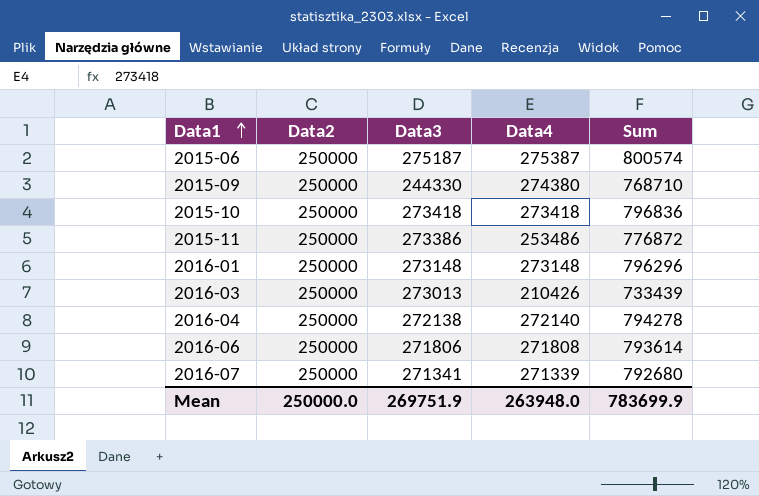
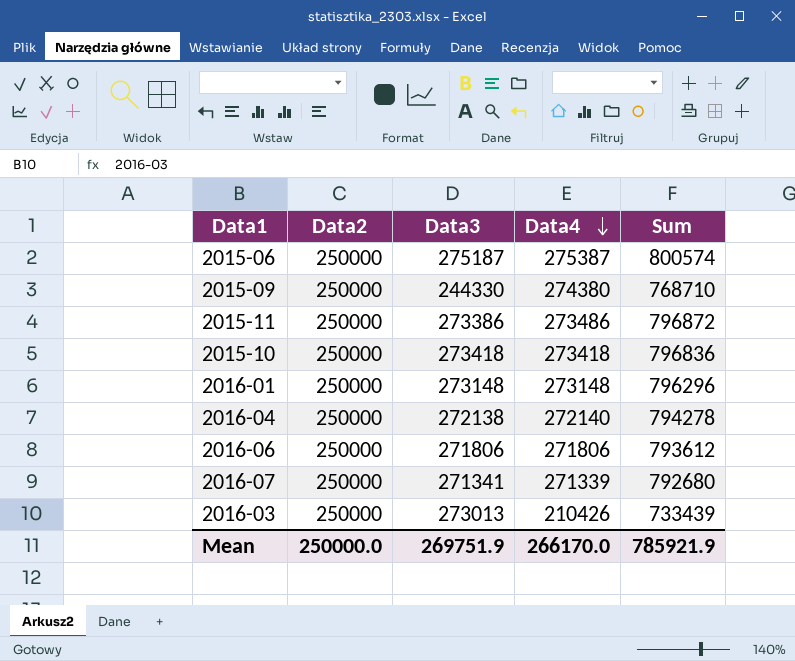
row order: Data1 ascending -> Data4 descending
2015-11 | Data4: 253486 -> 273486
2015-11 | Sum: 776872 -> 796872
2016-06 | Data4: 271808 -> 271806
2016-06 | Sum: 793614 -> 793612
Mean | Data4: 263948.0 -> 266170.0
Mean | Sum: 783699.9 -> 785921.9

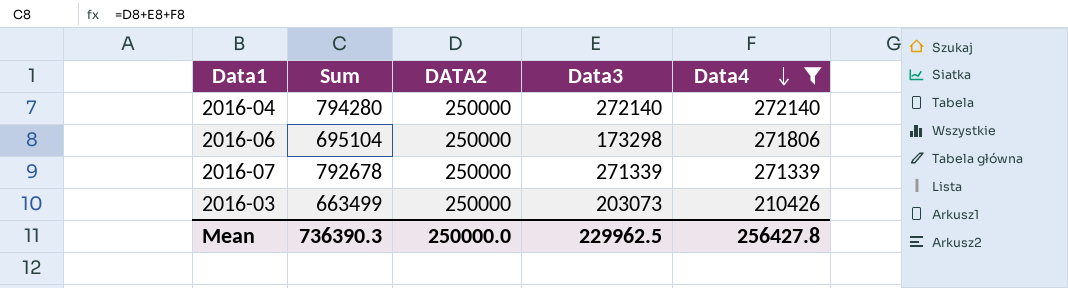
filter: none -> Data4 <= 272140
column Sum | position: 5 -> 2
column name: Data2 -> DATA2
2016-04 | Sum: 794278 -> 794280
2016-04 | Data3: 272138 -> 272140
2016-06 | Sum: 793612 -> 695104
2016-06 | Data3: 271806 -> 173298
2016-07 | Sum: 792680 -> 792678
2016-07 | Data3: 271341 -> 271339
2016-03 | Sum: 733439 -> 663499
2016-03 | Data3: 273013 -> 203073
Mean | Sum: 785921.9 -> 736390.3
Mean | Data3: 269751.9 -> 229962.5
Mean | Data4: 266170.0 -> 256427.8

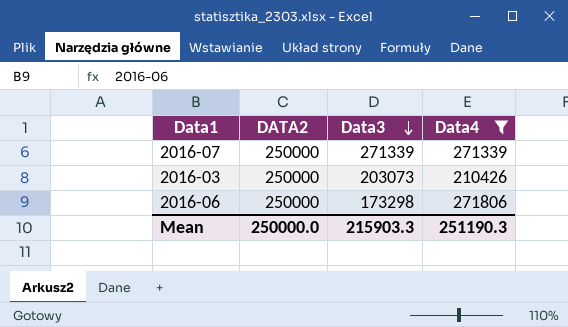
row order: Data4 descending -> Data3 descending
column Sum | formula: [DATA2] + [Data3] + [Data4] -> none
row 2016-04: 794280 | 250000 | 272140 | 272140 -> none
Mean | Data3: 229962.5 -> 215903.3
Mean | Data4: 256427.8 -> 251190.3

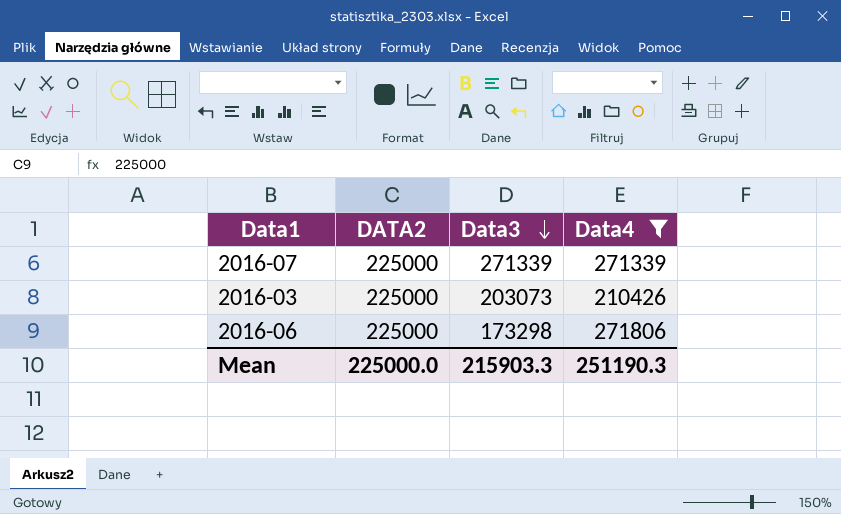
2016-07 | DATA2: 250000 -> 225000
2016-03 | DATA2: 250000 -> 225000
2016-06 | DATA2: 250000 -> 225000
Mean | DATA2: 250000.0 -> 225000.0

